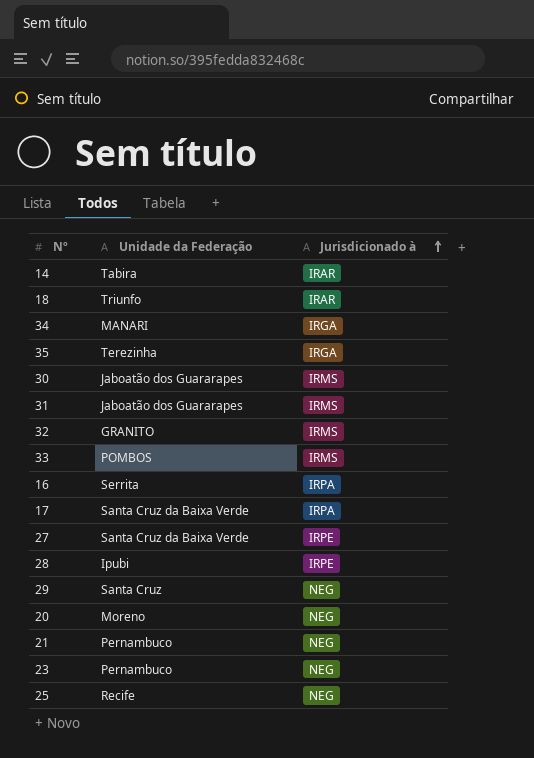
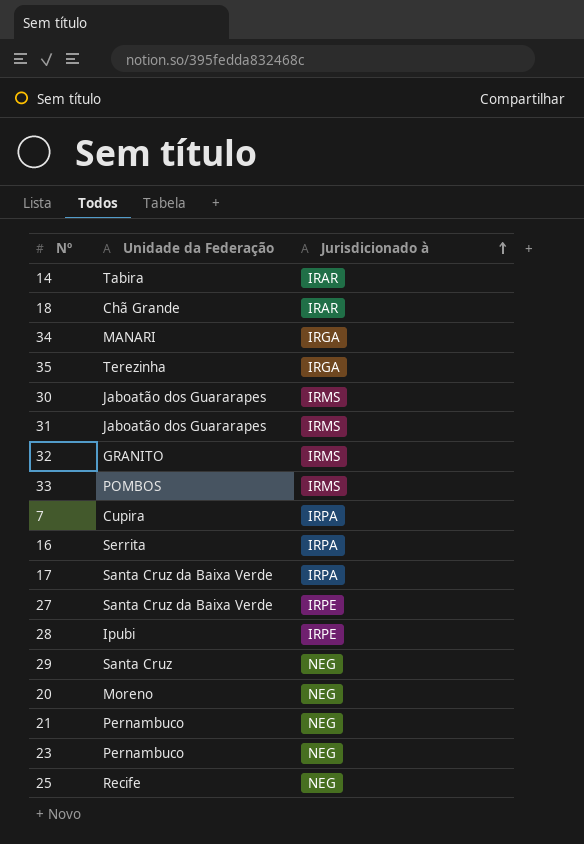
18 | Unidade da Federação: Triunfo -> Chã Grande
row 7: none -> Cupira | IRPA

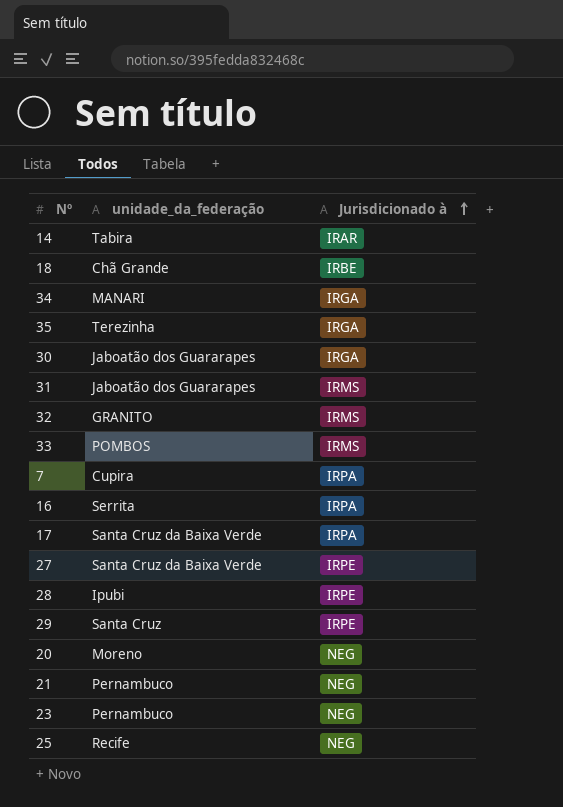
column name: Unidade da Federação -> unidade_da_federação
18 | Jurisdicionado à: IRAR -> IRBE
30 | Jurisdicionado à: IRMS -> IRGA
29 | Jurisdicionado à: NEG -> IRPE

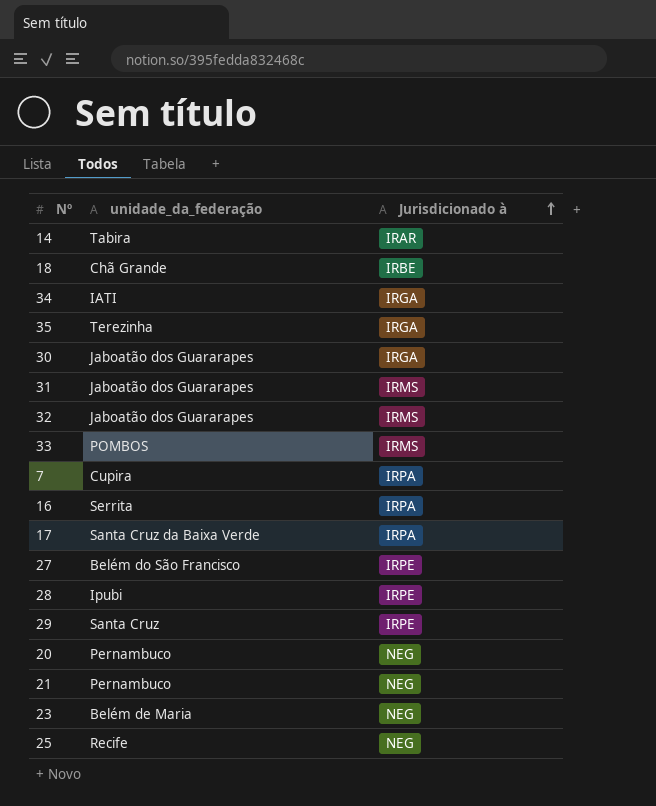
34 | unidade_da_federação: MANARI -> IATI
32 | unidade_da_federação: GRANITO -> Jaboatão dos Guararapes
27 | unidade_da_federação: Santa Cruz da Baixa Verde -> Belém do São Francisco
20 | unidade_da_federação: Moreno -> Pernambuco
23 | unidade_da_federação: Pernambuco -> Belém de Maria

